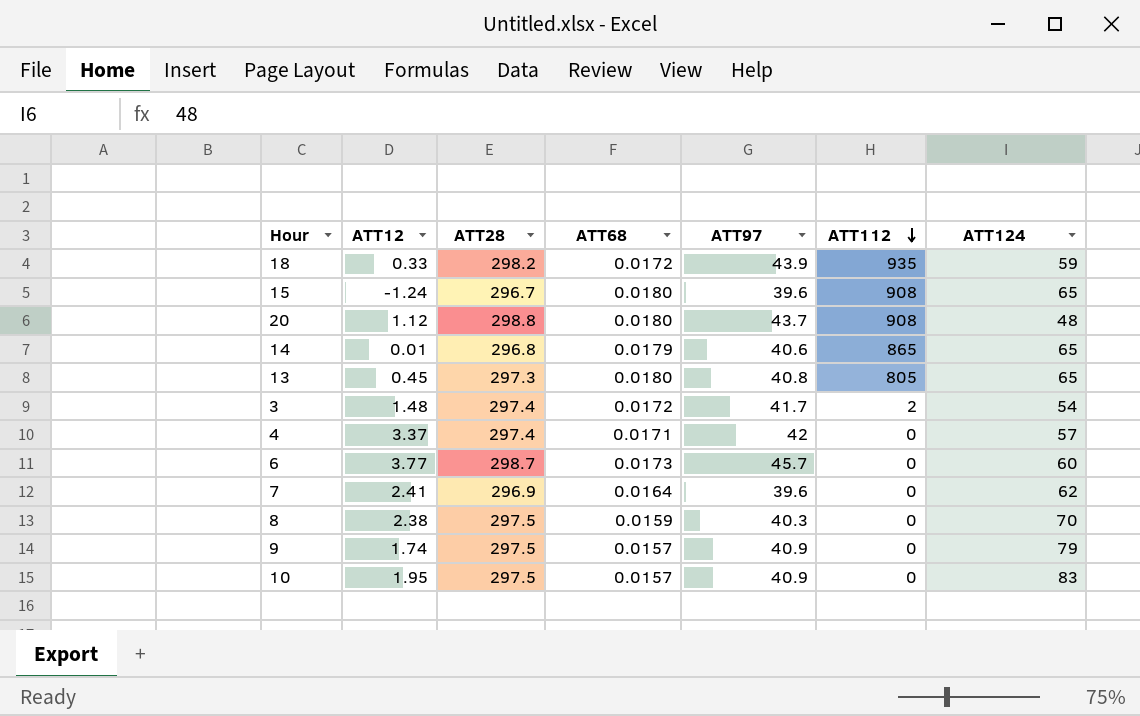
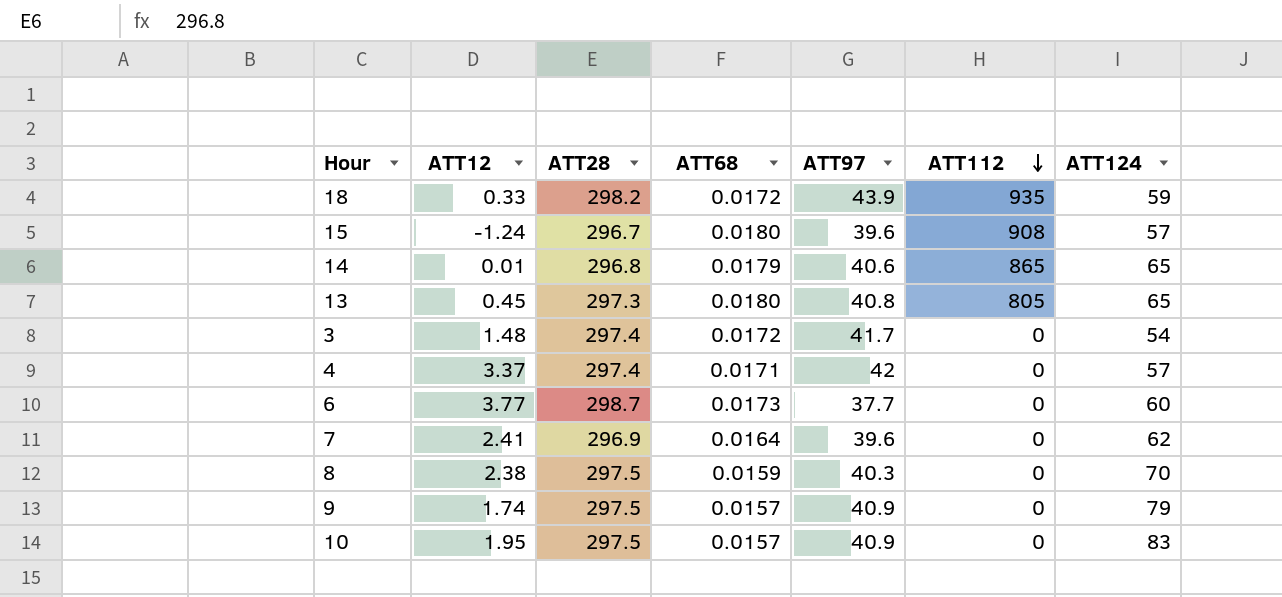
row 20: 1.12 | 298.8 | 0.0180 | 43.7 | 908 | 48 -> none
15 | ATT124: 65 -> 57
3 | ATT112: 2 -> 0
6 | ATT97: 45.7 -> 37.7

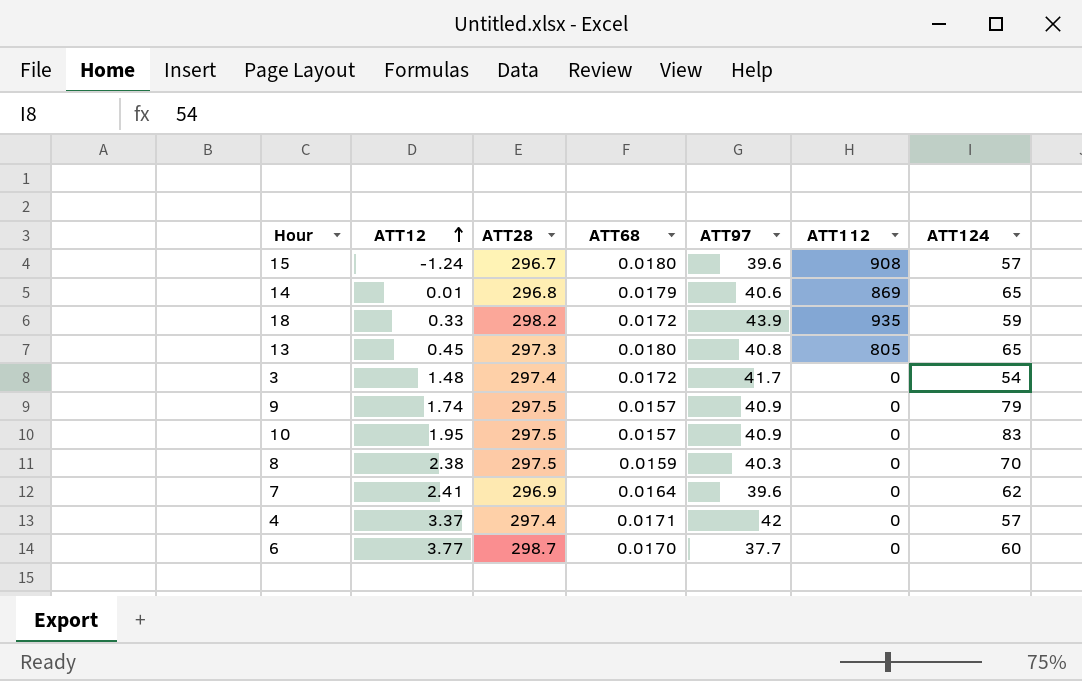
row order: ATT112 descending -> ATT12 ascending
14 | ATT112: 865 -> 869
6 | ATT68: 0.0173 -> 0.0170

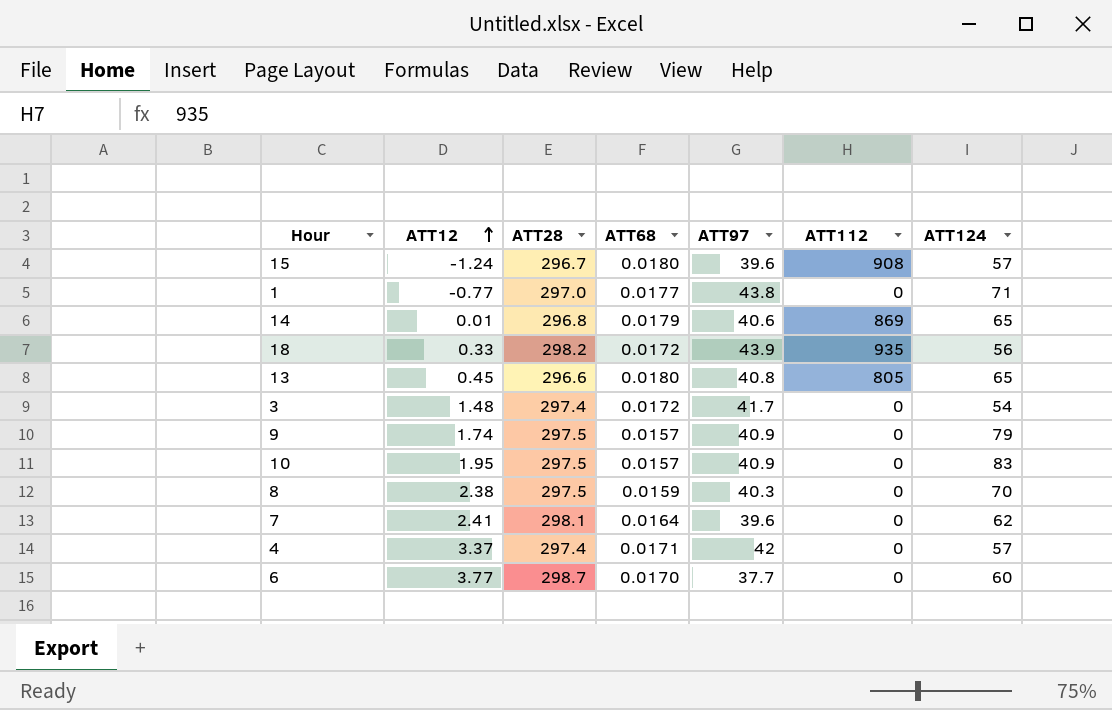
row 1: none -> -0.77 | 297.0 | 0.0177 | 43.8 | 0 | 71
18 | ATT124: 59 -> 56
13 | ATT28: 297.3 -> 296.6
7 | ATT28: 296.9 -> 298.1

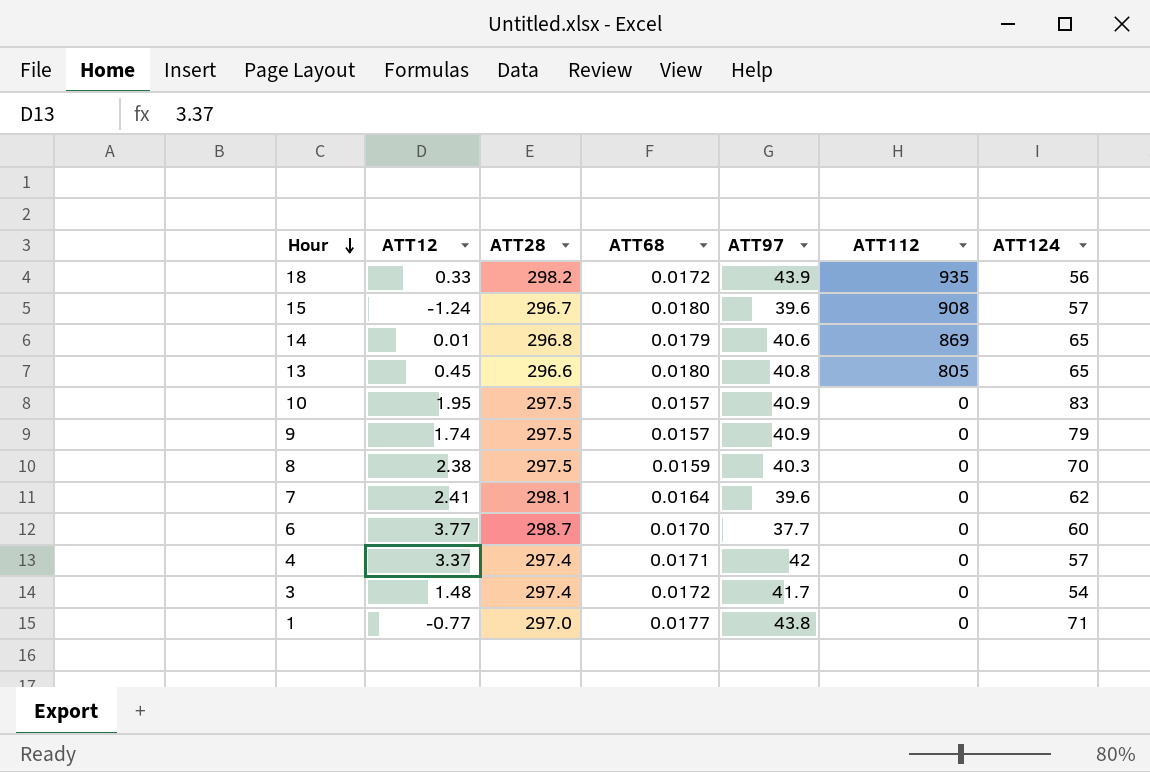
row order: ATT12 ascending -> Hour descending

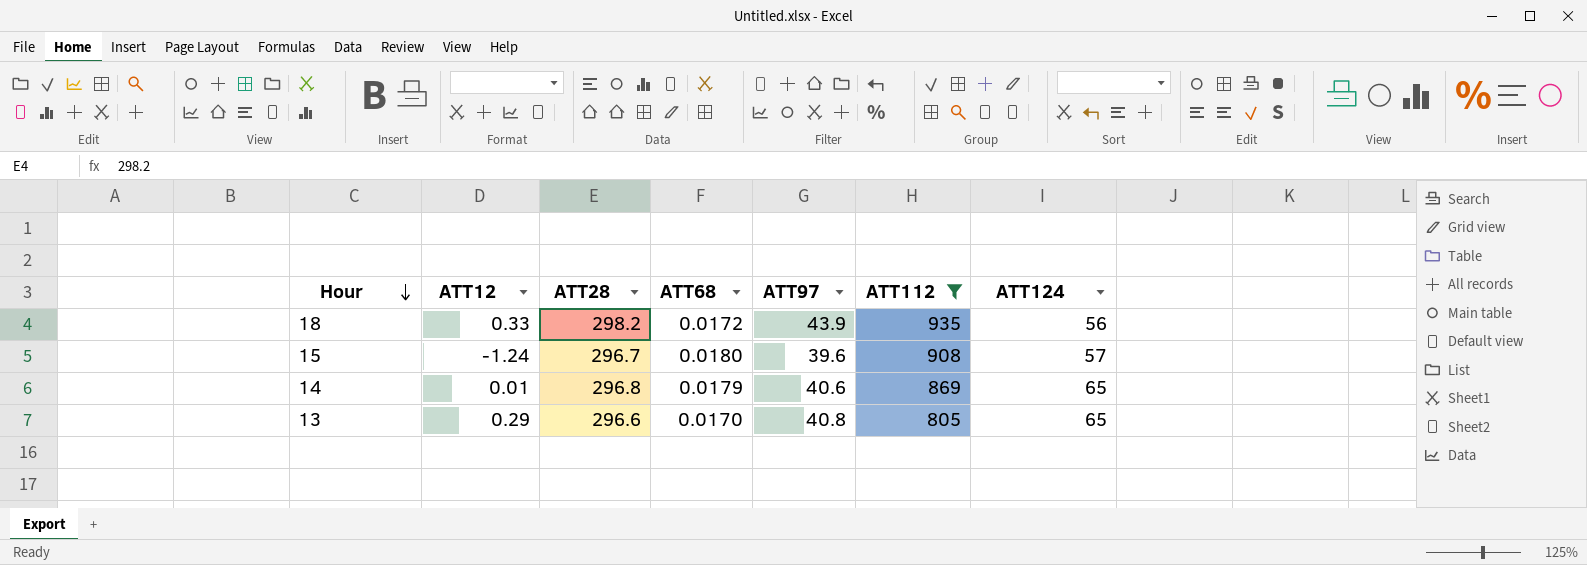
filter: none -> ATT112 != 0
13 | ATT12: 0.45 -> 0.29
13 | ATT68: 0.0180 -> 0.0170

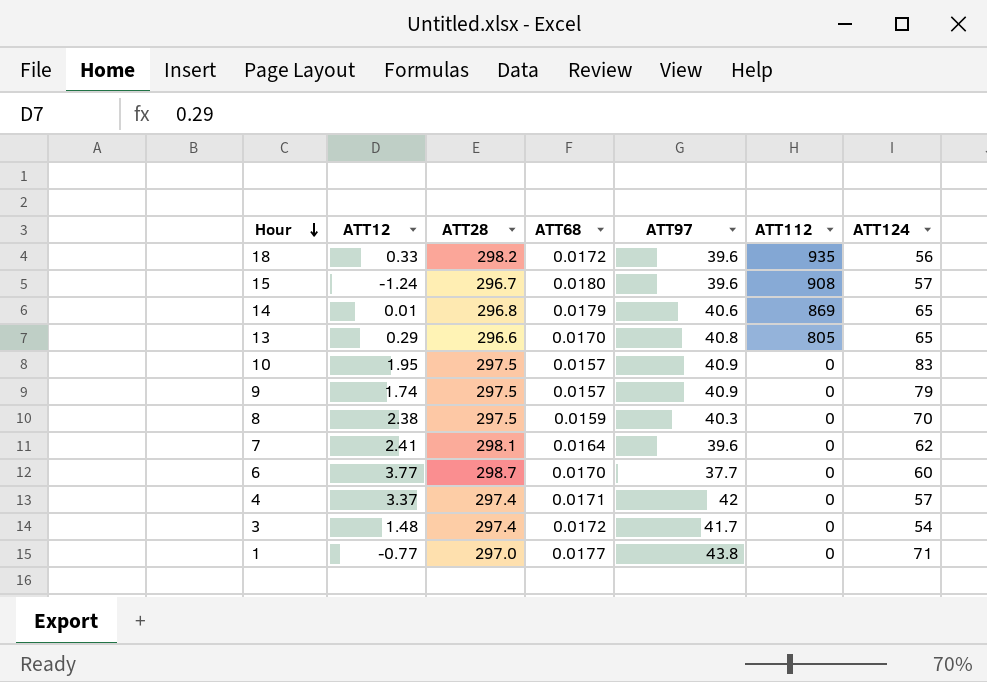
filter: ATT112 != 0 -> none
18 | ATT97: 43.9 -> 39.6

